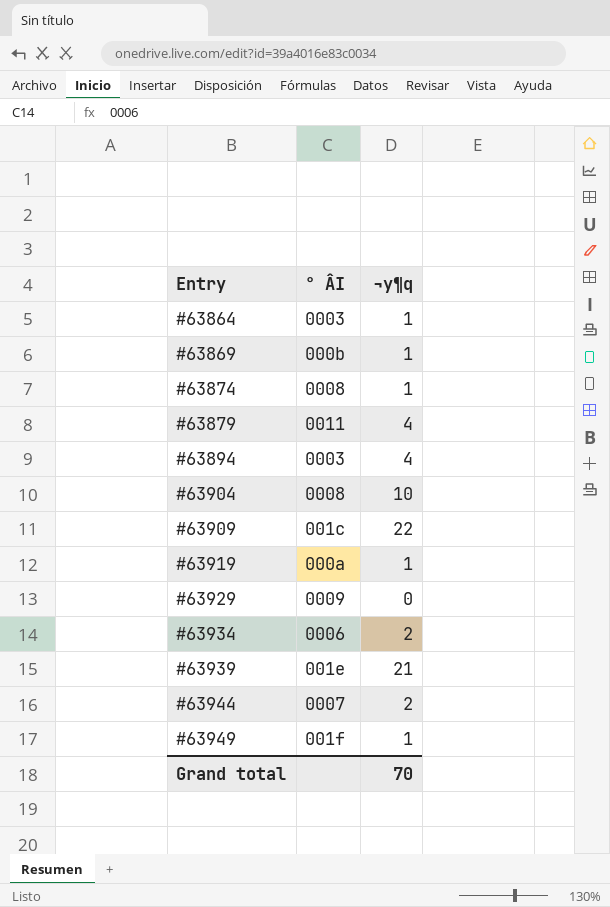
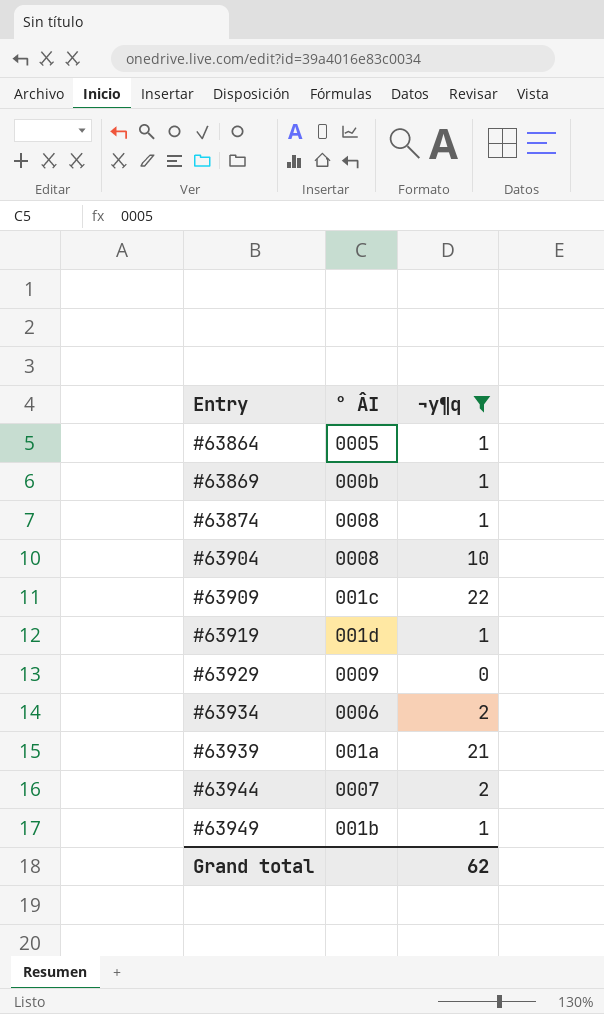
filter: none -> ¬y¶q != 4
#63864 | ° ÂI: 0003 -> 0005
#63919 | ° ÂI: 000a -> 001d
#63939 | ° ÂI: 001e -> 001a
#63949 | ° ÂI: 001f -> 001b
Grand total | ¬y¶q: 70 -> 62

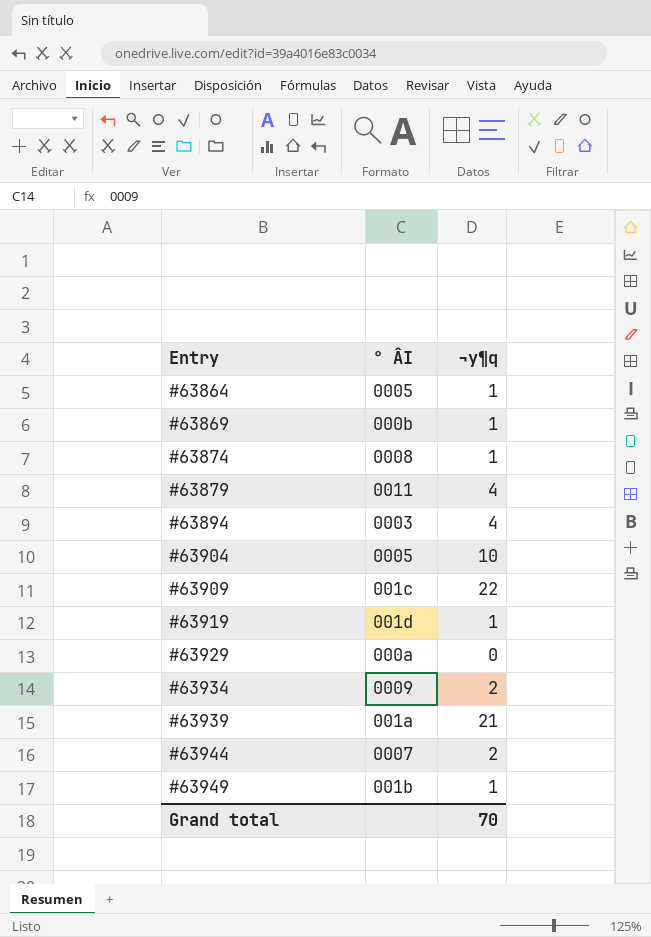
filter: ¬y¶q != 4 -> none
#63904 | ° ÂI: 0008 -> 0005
#63929 | ° ÂI: 0009 -> 000a
#63934 | ° ÂI: 0006 -> 0009
Grand total | ¬y¶q: 62 -> 70

